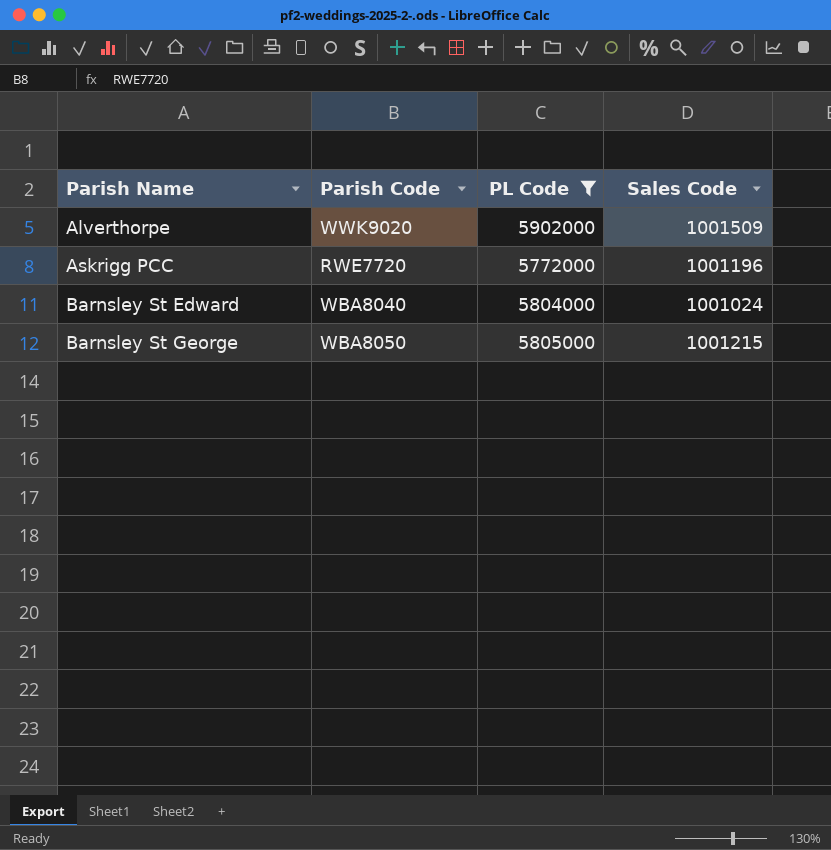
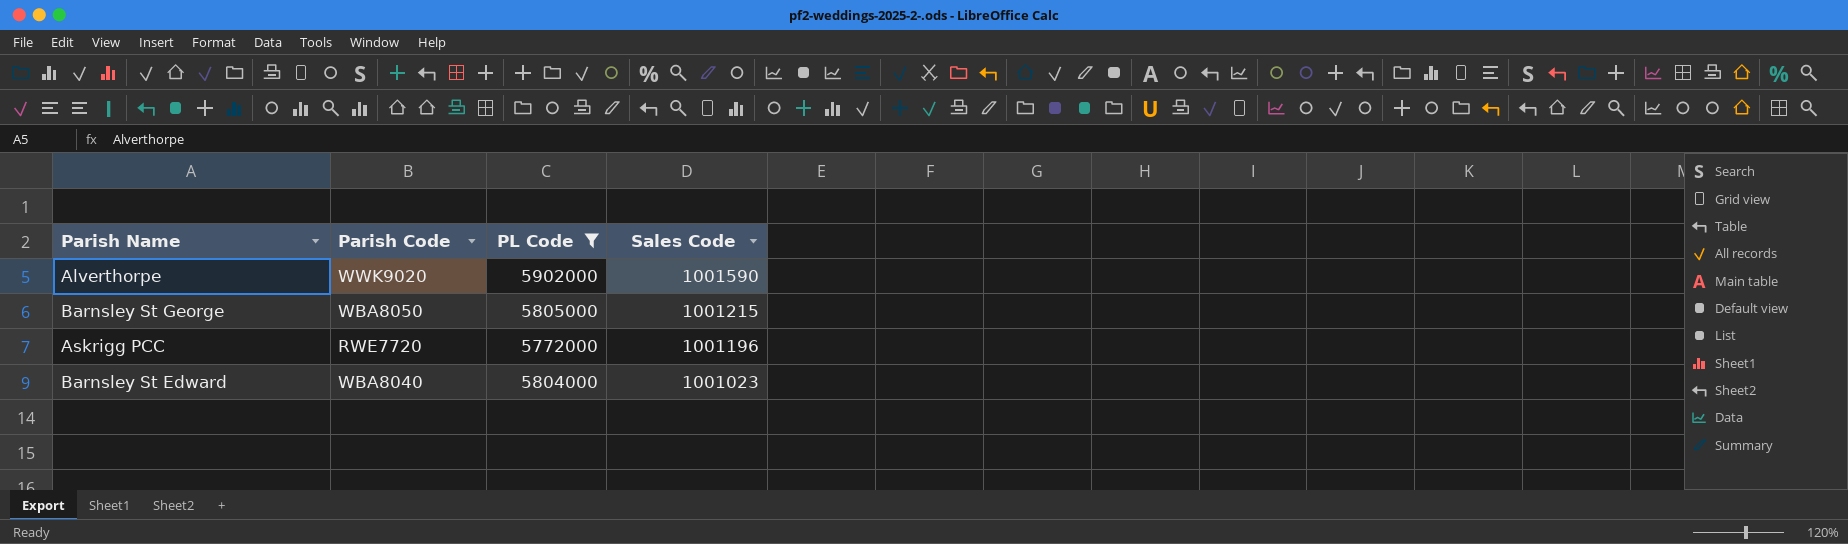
row order: Parish Name ascending -> Sales Code descending
Alverthorpe | Sales Code: 1001509 -> 1001590
Barnsley St Edward | Sales Code: 1001024 -> 1001023

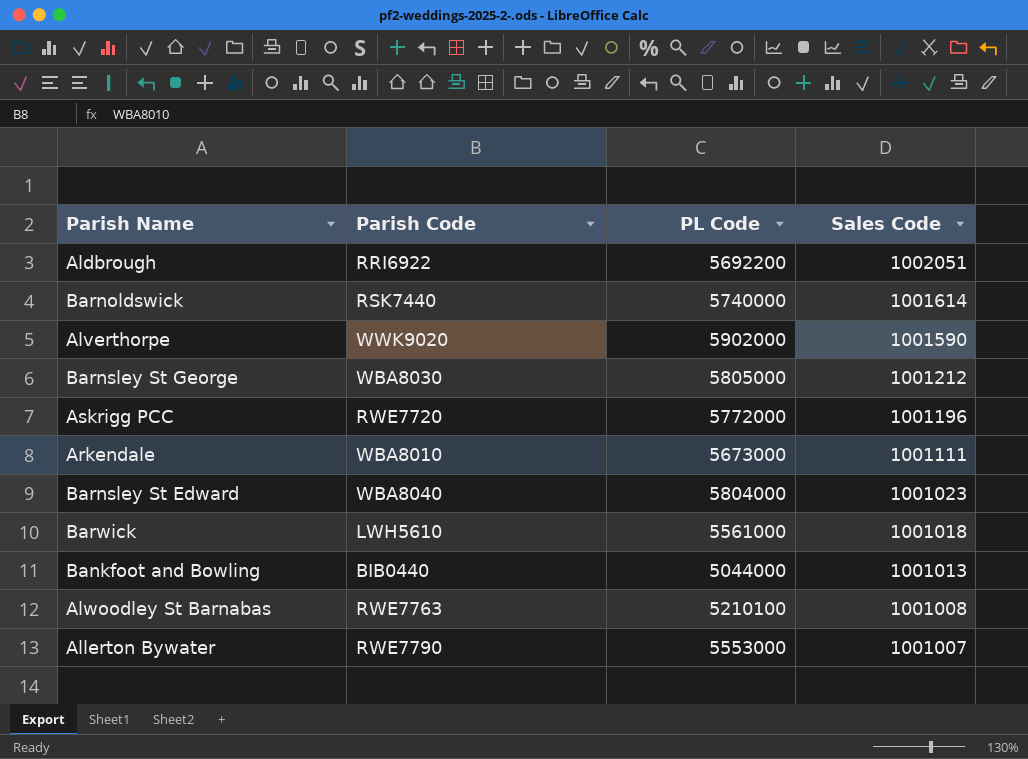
filter: PL Code >= 5772000 -> none
Barnsley St George | Parish Code: WBA8050 -> WBA8030
Barnsley St George | Sales Code: 1001215 -> 1001212

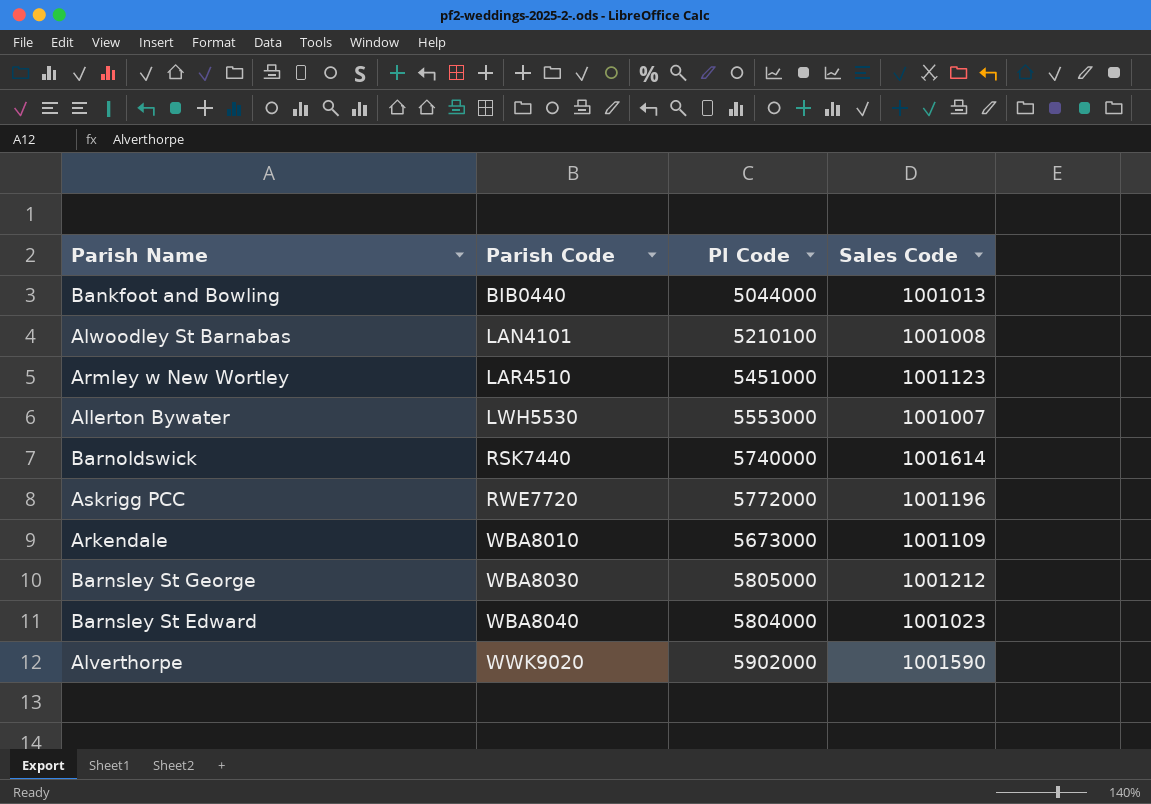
row order: Sales Code descending -> Parish Code ascending
column name: PL Code -> Pl Code
row Aldbrough: RRI6922 | 5692200 | 1002051 -> none
row Barwick: LWH5610 | 5561000 | 1001018 -> none
Alwoodley St Barnabas | Parish Code: RWE7763 -> LAN4101
row Armley w New Wortley: none -> LAR4510 | 5451000 | 1001123
Allerton Bywater | Parish Code: RWE7790 -> LWH5530
Arkendale | Sales Code: 1001111 -> 1001109

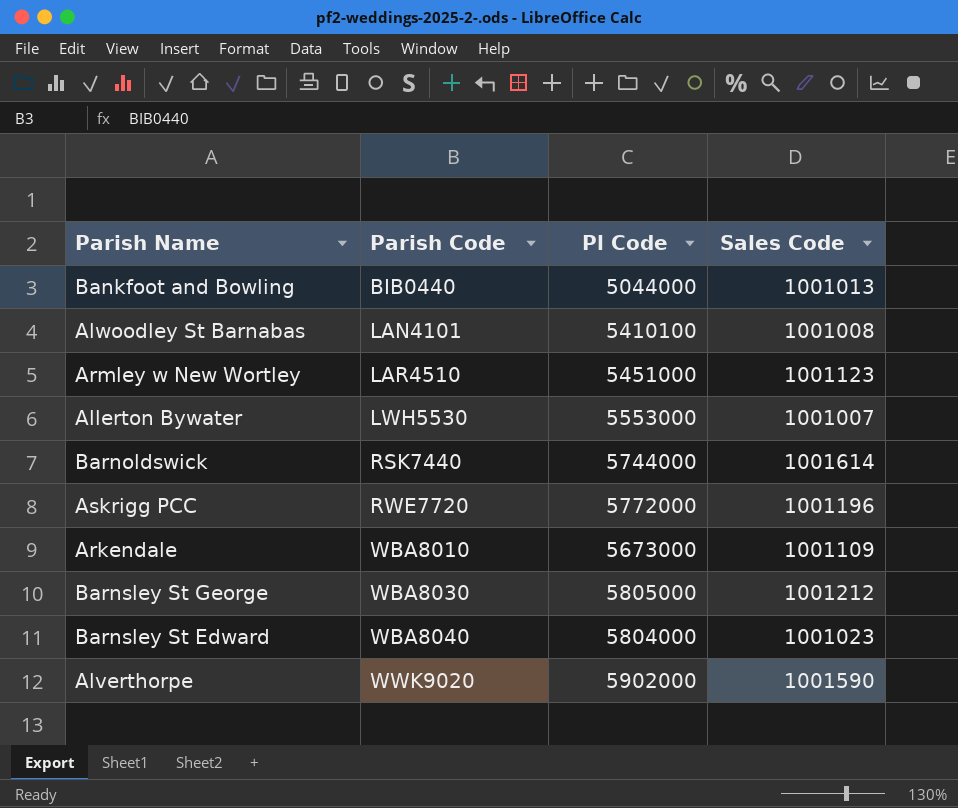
Alwoodley St Barnabas | Pl Code: 5210100 -> 5410100
Barnoldswick | Pl Code: 5740000 -> 5744000

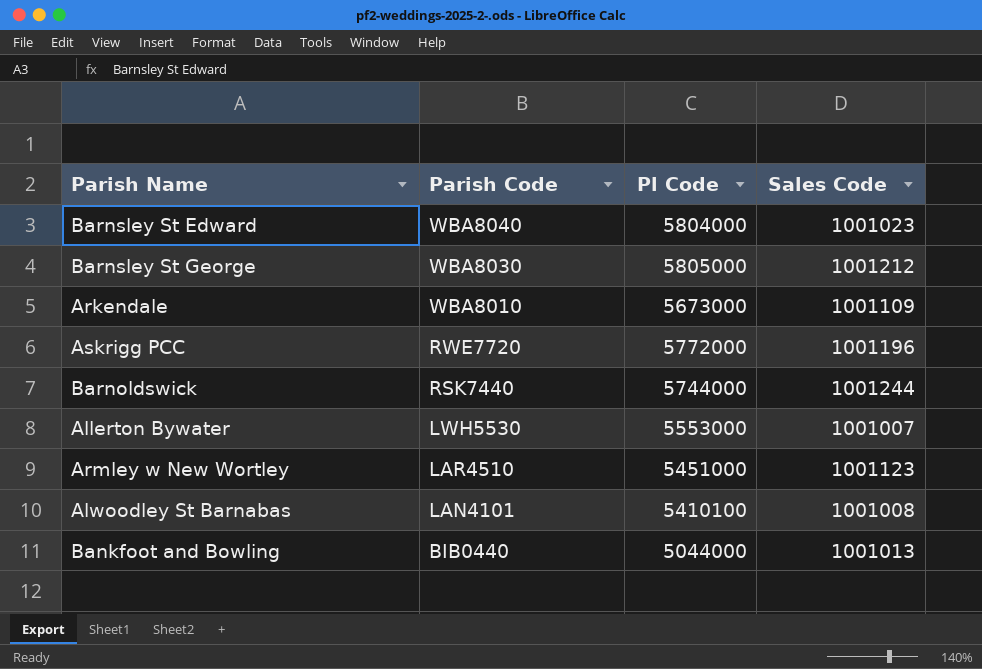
row order: Parish Code ascending -> Parish Code descending
row Alverthorpe: WWK9020 | 5902000 | 1001590 -> none
Barnoldswick | Sales Code: 1001614 -> 1001244

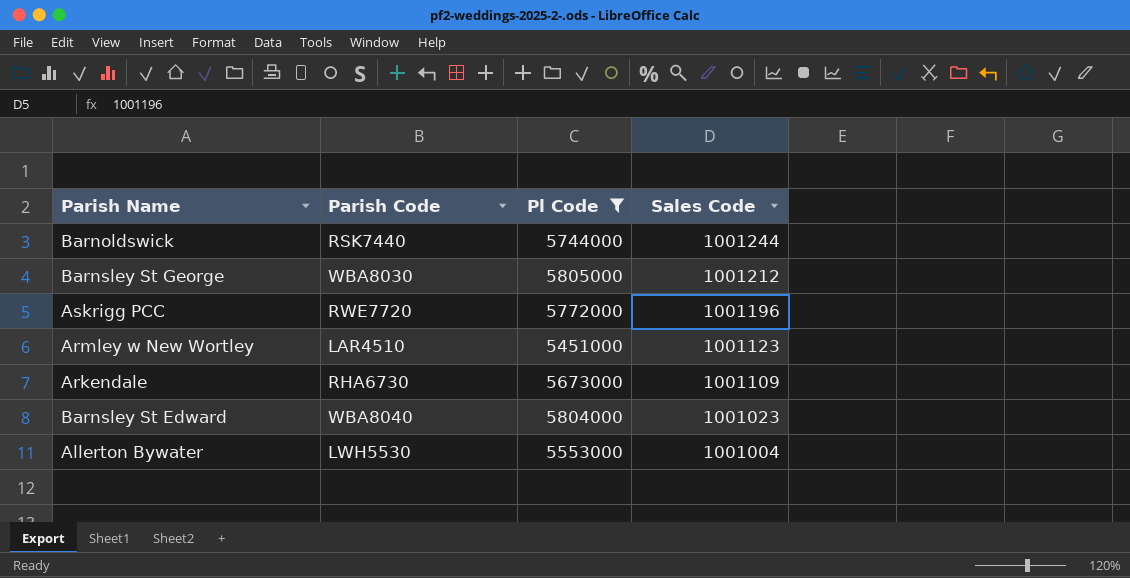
filter: none -> Pl Code >= 5451000
row order: Parish Code descending -> Sales Code descending
Arkendale | Parish Code: WBA8010 -> RHA6730
Allerton Bywater | Sales Code: 1001007 -> 1001004

